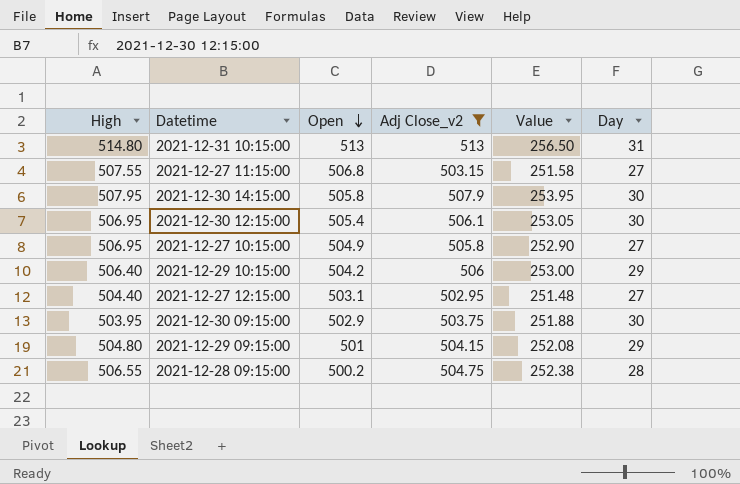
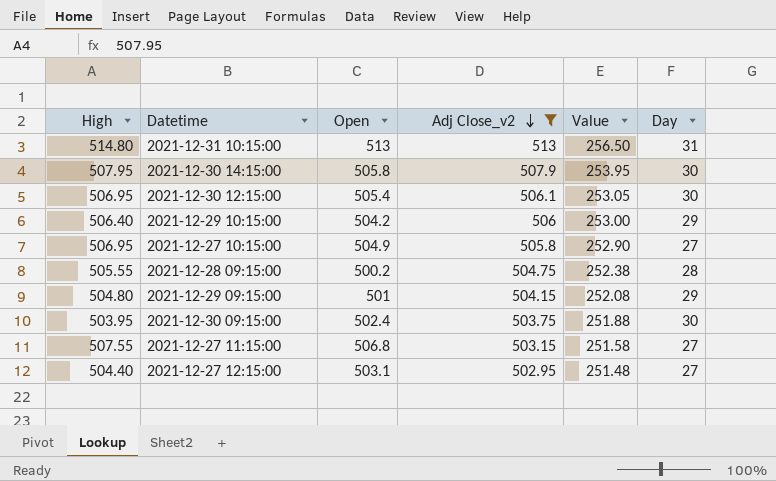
row order: Open descending -> Adj Close_v2 descending
2021-12-28 09:15:00 | High: 506.55 -> 505.55
2021-12-30 09:15:00 | Open: 502.9 -> 502.4

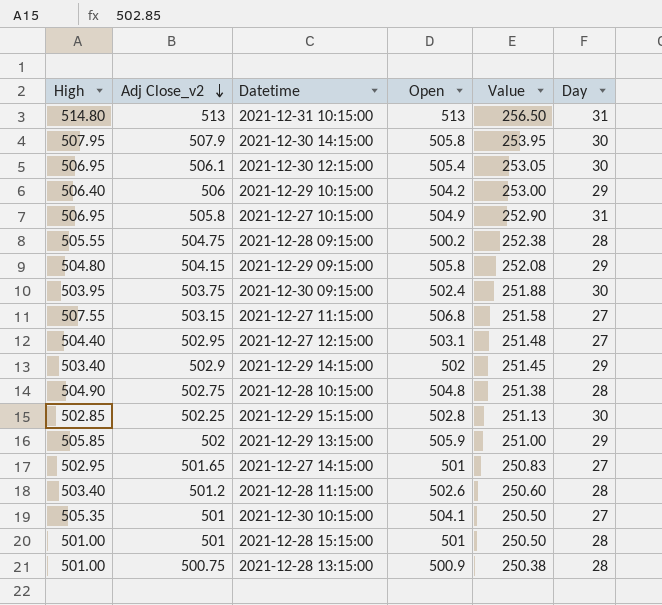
filter: Adj Close_v2 >= 502.95 -> none
column Adj Close_v2 | position: 4 -> 2
2021-12-27 10:15:00 | Day: 27 -> 31
2021-12-29 09:15:00 | Open: 501 -> 505.8

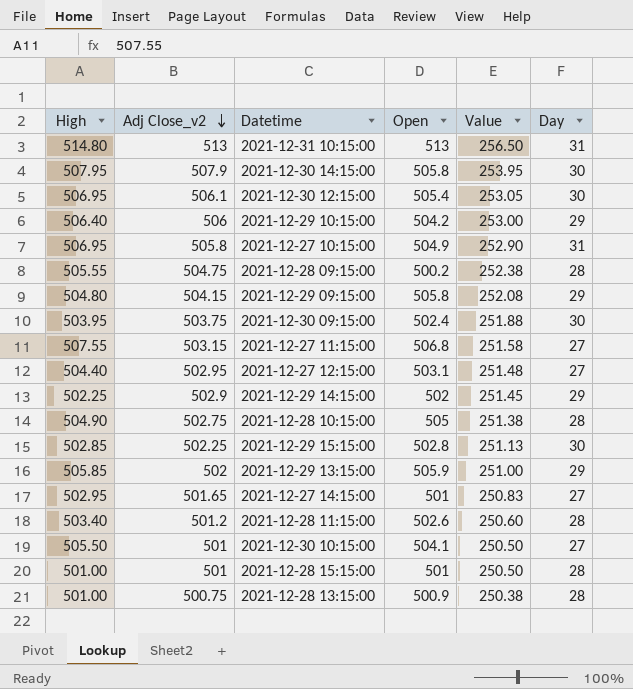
2021-12-29 14:15:00 | High: 503.40 -> 502.25
2021-12-28 10:15:00 | Open: 504.8 -> 505
2021-12-30 10:15:00 | High: 505.35 -> 505.50

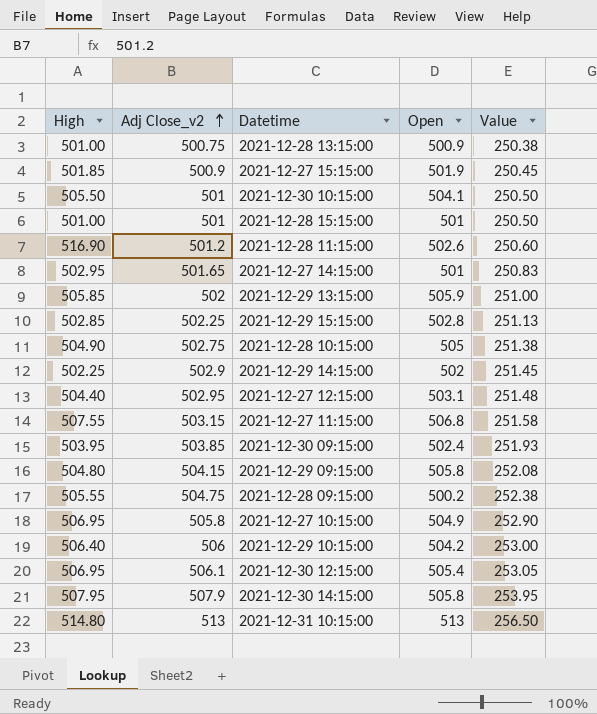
row order: Adj Close_v2 descending -> Adj Close_v2 ascending
column Day | position: 6 -> none
row 2021-12-27 15:15:00: none -> 501.85 | 500.9 | 501.9 | 250.45
2021-12-28 11:15:00 | High: 503.40 -> 516.90
2021-12-30 09:15:00 | Adj Close_v2: 503.75 -> 503.85
2021-12-30 09:15:00 | Value: 251.88 -> 251.93

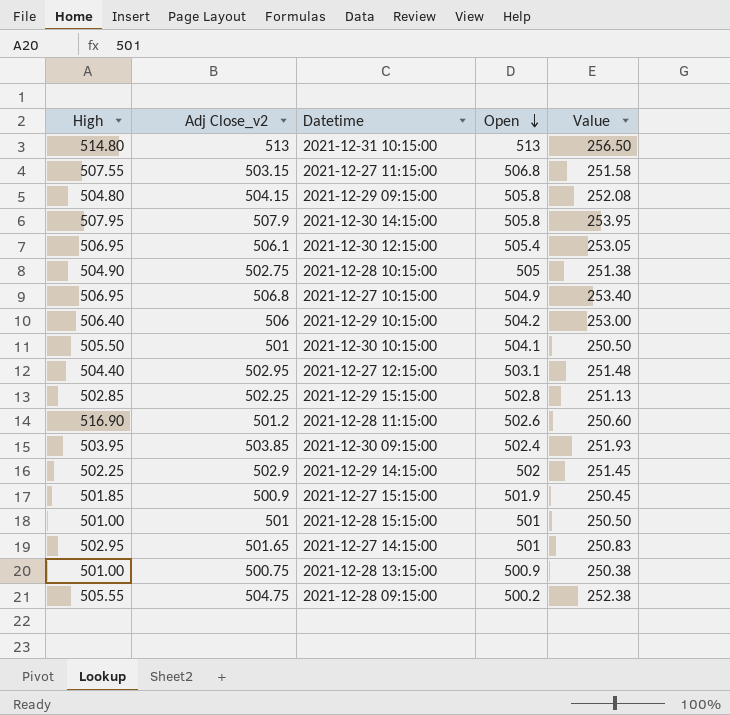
row order: Adj Close_v2 ascending -> Open descending
row 2021-12-29 13:15:00: 505.85 | 502 | 505.9 | 251.00 -> none
2021-12-27 10:15:00 | Adj Close_v2: 505.8 -> 506.8
2021-12-27 10:15:00 | Value: 252.90 -> 253.40

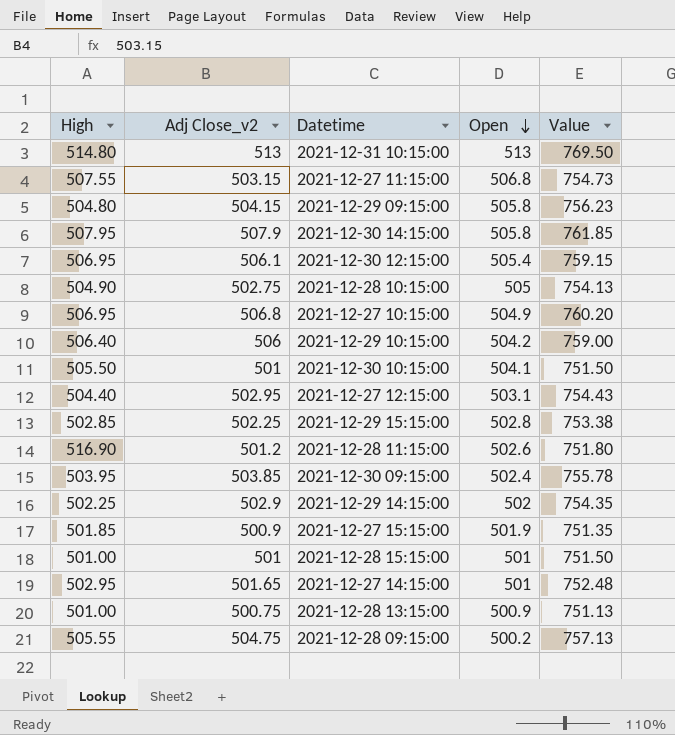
column Value | formula: [Adj Close_v2] * 0.5 -> [Adj Close_v2] * 1.5

